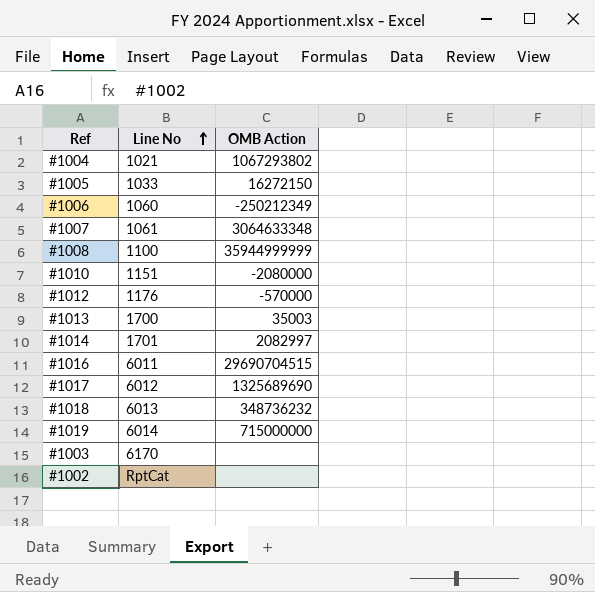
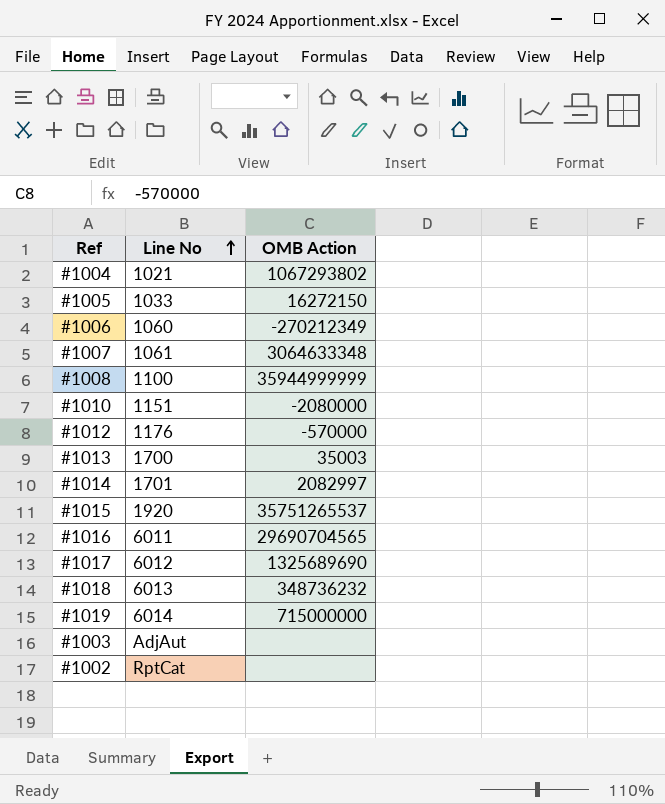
#1006 | OMB Action: -250212349 -> -270212349
row #1015: none -> 1920 | 35751265537
#1016 | OMB Action: 29690704515 -> 29690704565
#1003 | Line No: 6170 -> AdjAut

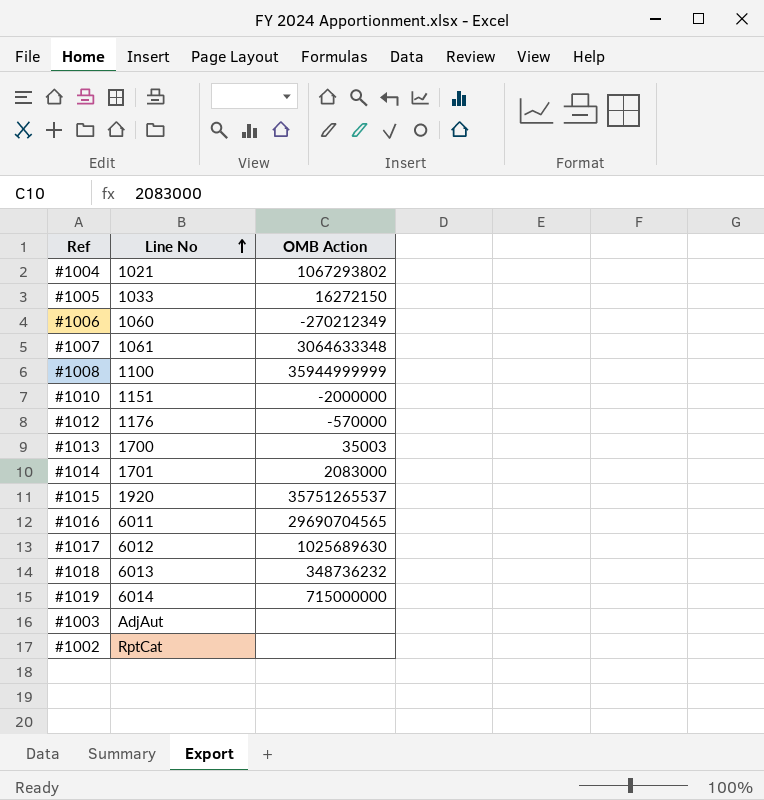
#1010 | OMB Action: -2080000 -> -2000000
#1014 | OMB Action: 2082997 -> 2083000
#1017 | OMB Action: 1325689690 -> 1025689630

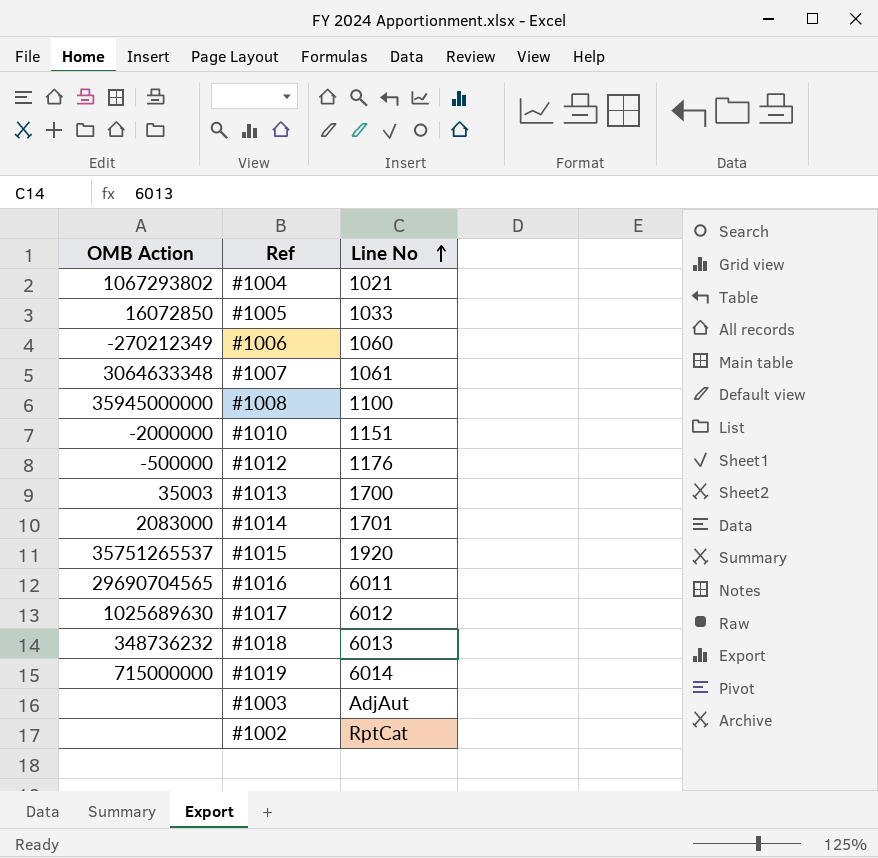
column OMB Action | position: 3 -> 1
#1005 | OMB Action: 16272150 -> 16072850
#1008 | OMB Action: 35944999999 -> 35945000000
#1012 | OMB Action: -570000 -> -500000

